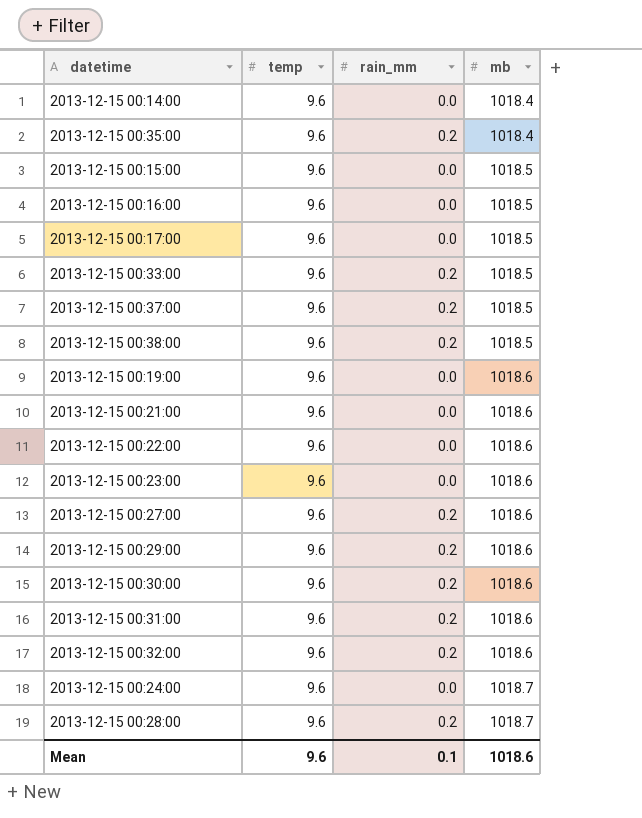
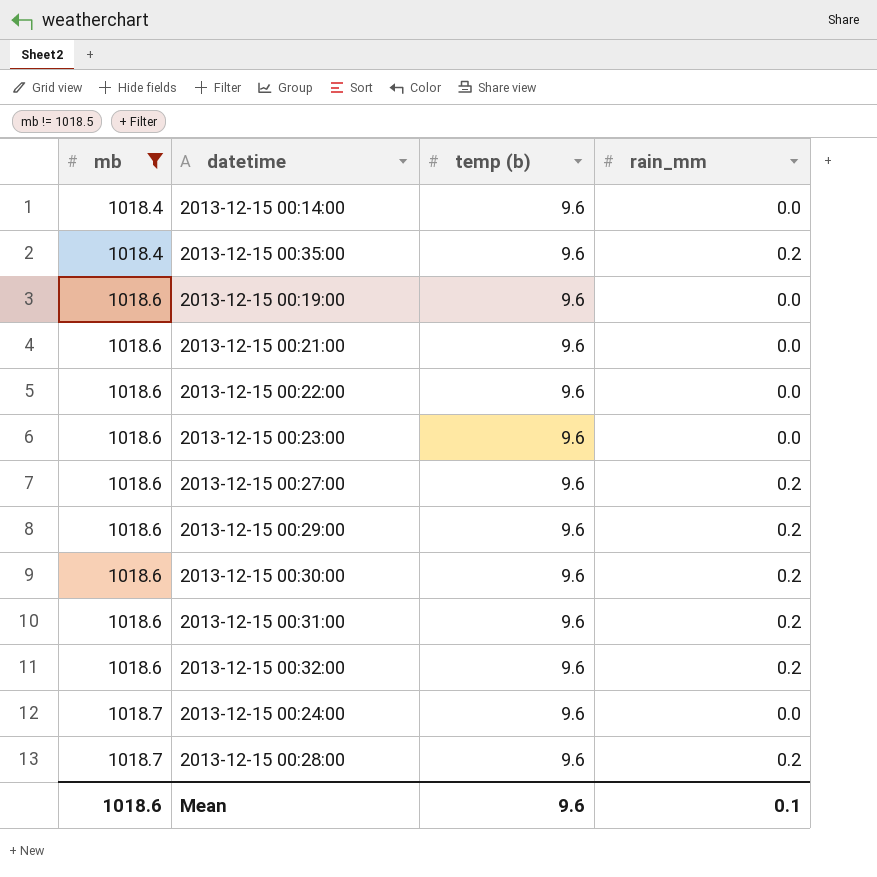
filter: none -> mb != 1018.5
column mb | position: 4 -> 1
column name: temp -> temp (b)

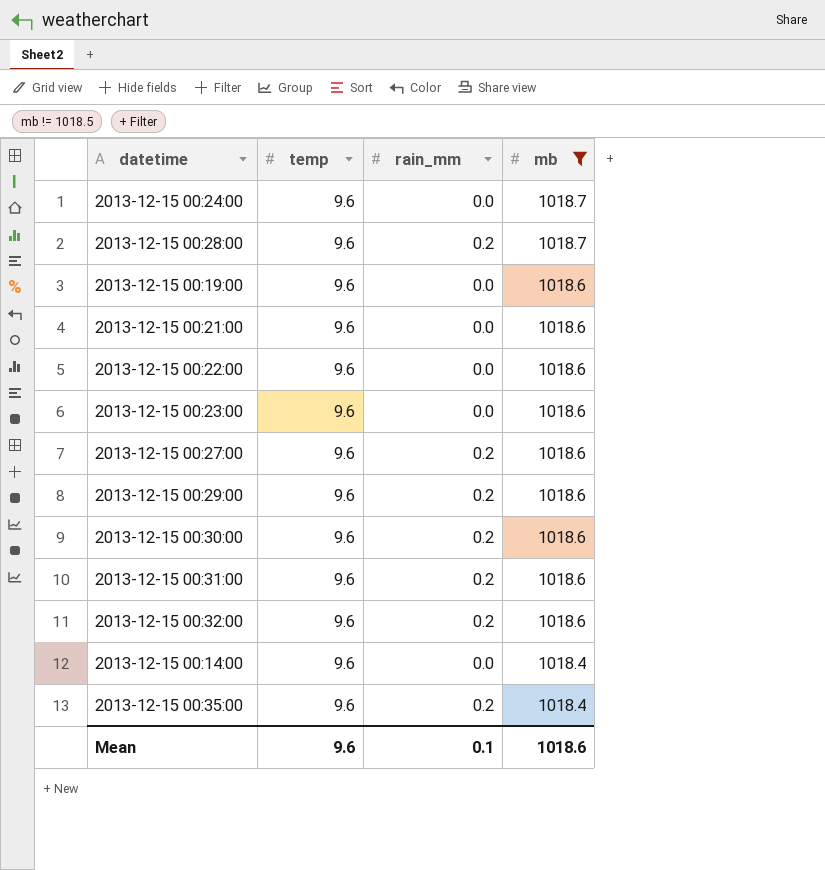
row order: mb ascending -> mb descending
column name: temp (b) -> temp
column mb | position: 1 -> 4

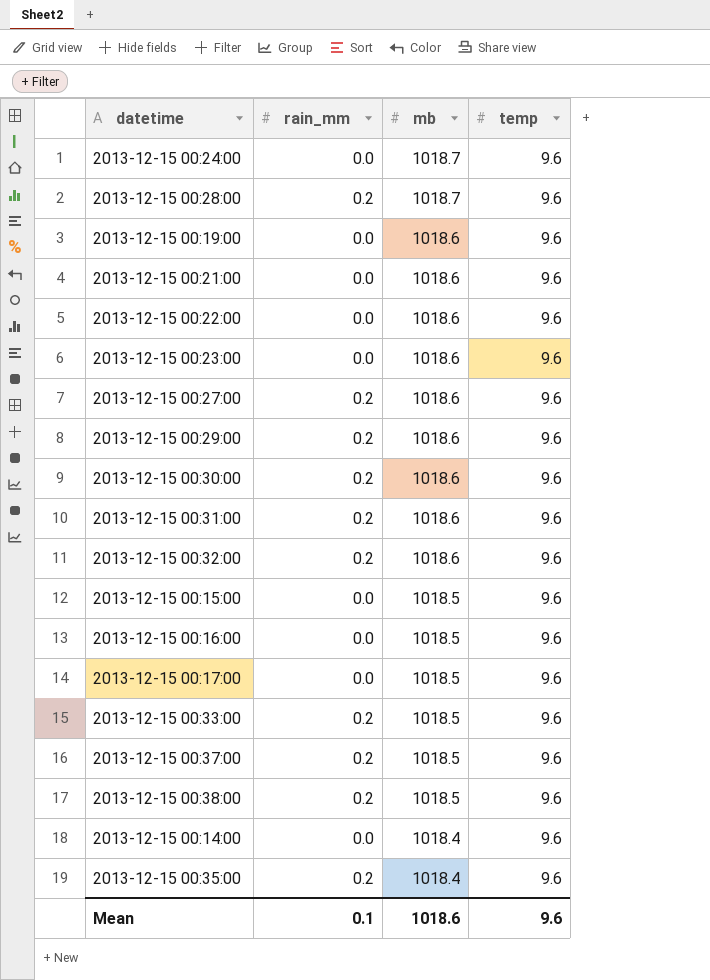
filter: mb != 1018.5 -> none
column temp | position: 2 -> 4

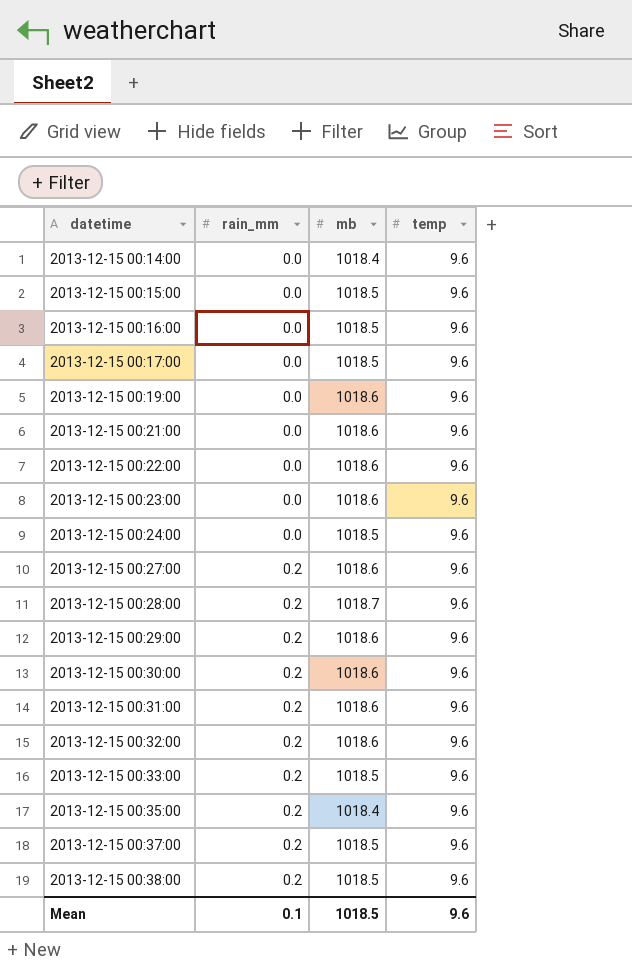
row order: mb descending -> datetime ascending
2013-12-15 00:24:00 | mb: 1018.7 -> 1018.5
Mean | mb: 1018.6 -> 1018.5

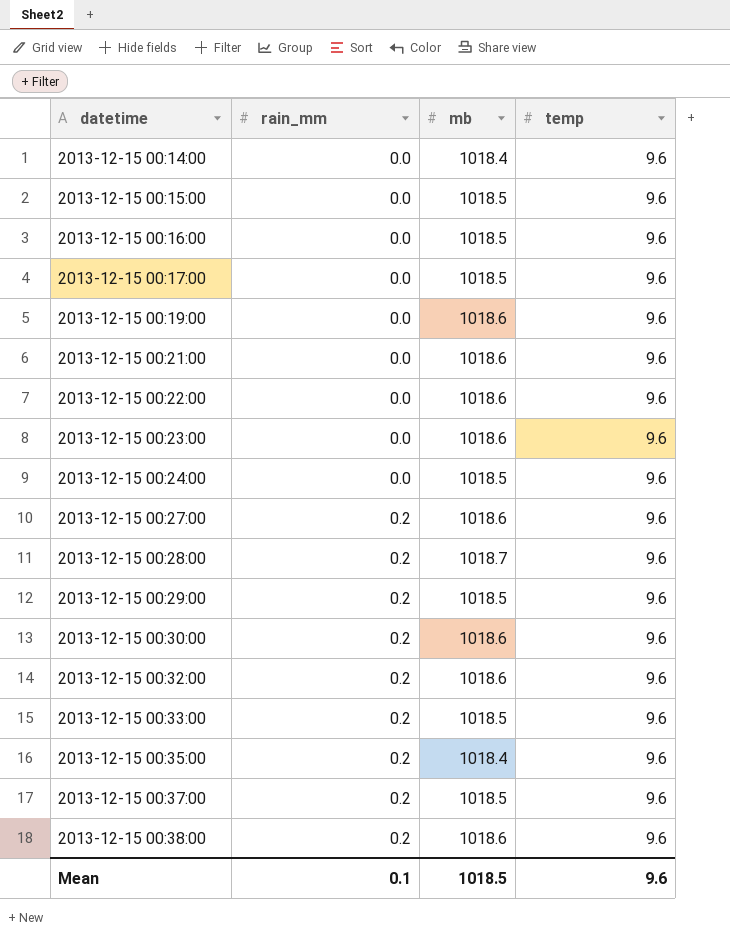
row 2013-12-15 00:31:00: 0.2 | 1018.6 | 9.6 -> none
2013-12-15 00:29:00 | mb: 1018.6 -> 1018.5
2013-12-15 00:38:00 | mb: 1018.5 -> 1018.6

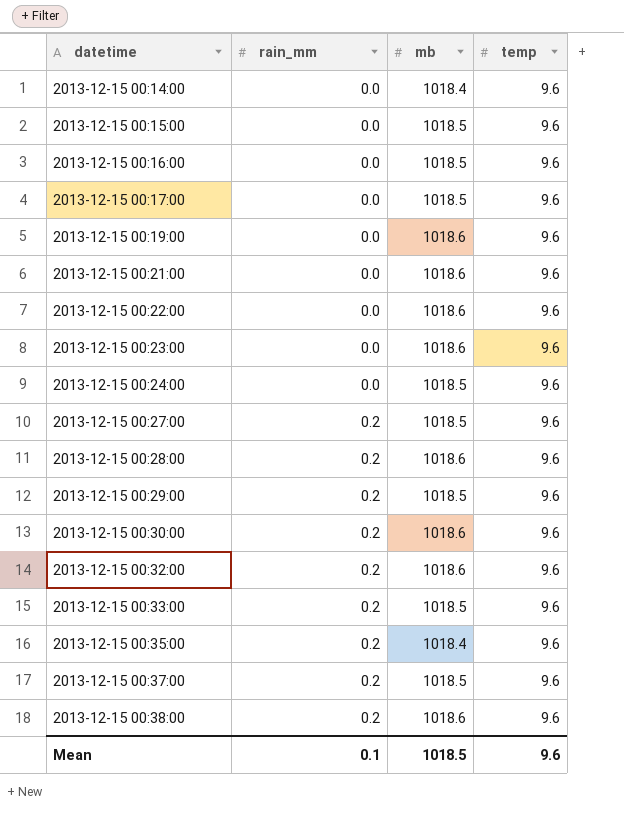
2013-12-15 00:27:00 | mb: 1018.6 -> 1018.5
2013-12-15 00:28:00 | mb: 1018.7 -> 1018.6

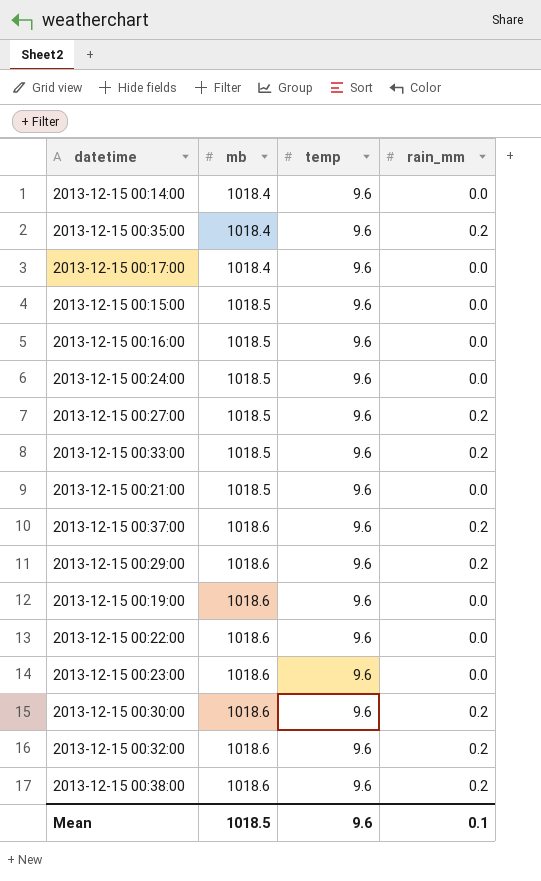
row order: datetime ascending -> mb ascending
column rain_mm | position: 2 -> 4
row 2013-12-15 00:28:00: 0.2 | 1018.6 | 9.6 -> none
2013-12-15 00:17:00 | mb: 1018.5 -> 1018.4
2013-12-15 00:21:00 | mb: 1018.6 -> 1018.5
2013-12-15 00:37:00 | mb: 1018.5 -> 1018.6
2013-12-15 00:29:00 | mb: 1018.5 -> 1018.6

